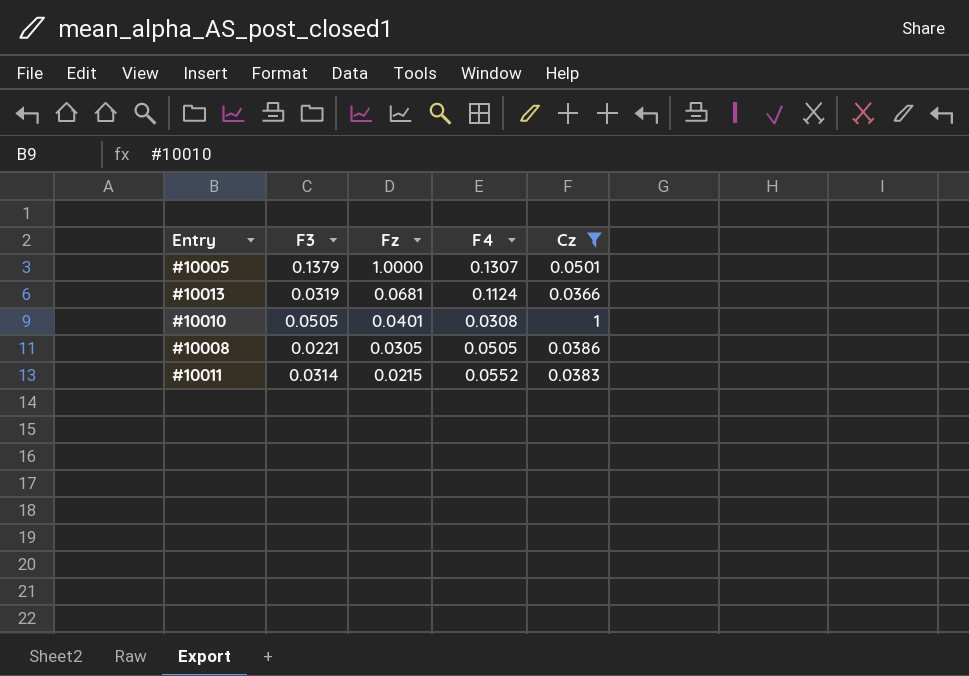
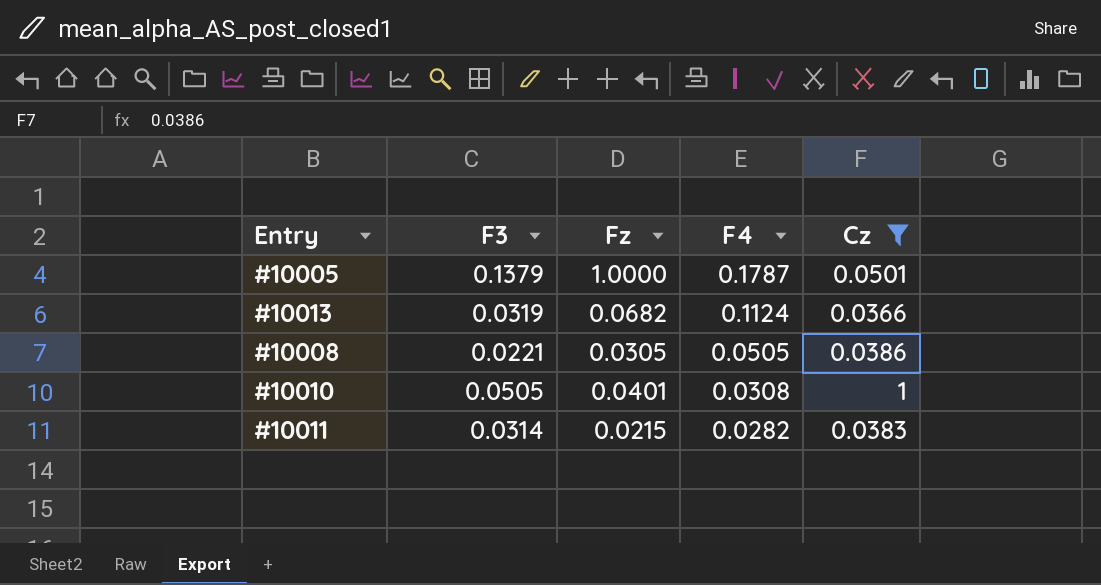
row order: Fz descending -> F4 descending
#10005 | F4: 0.1307 -> 0.1787
#10013 | Fz: 0.0681 -> 0.0682
#10011 | F4: 0.0552 -> 0.0282

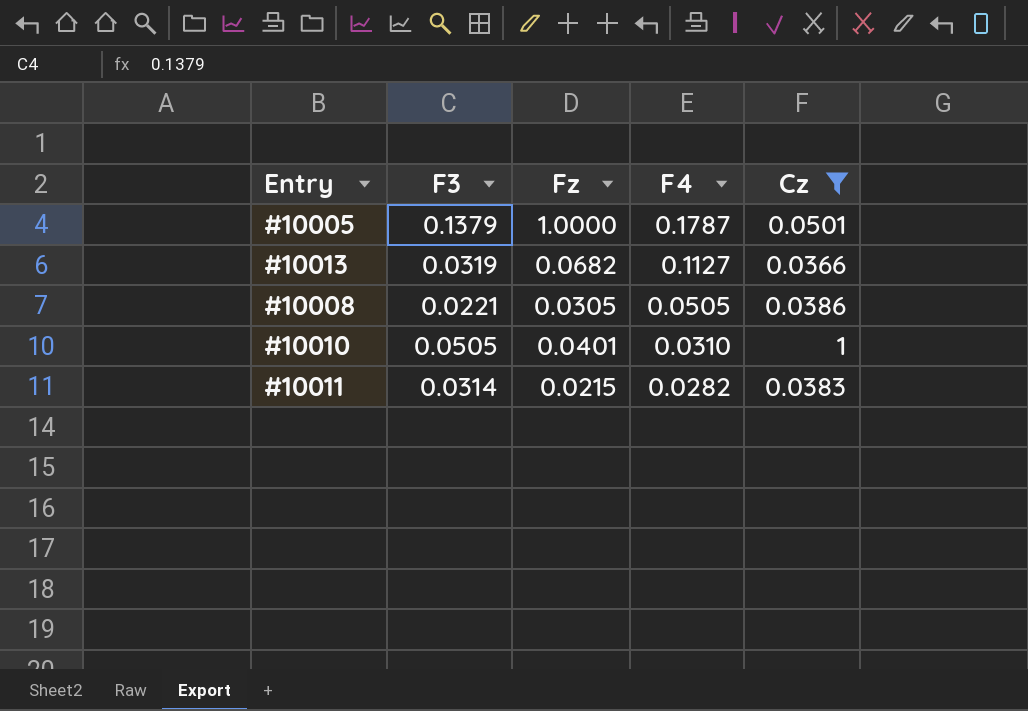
#10013 | F4: 0.1124 -> 0.1127
#10010 | F4: 0.0308 -> 0.0310

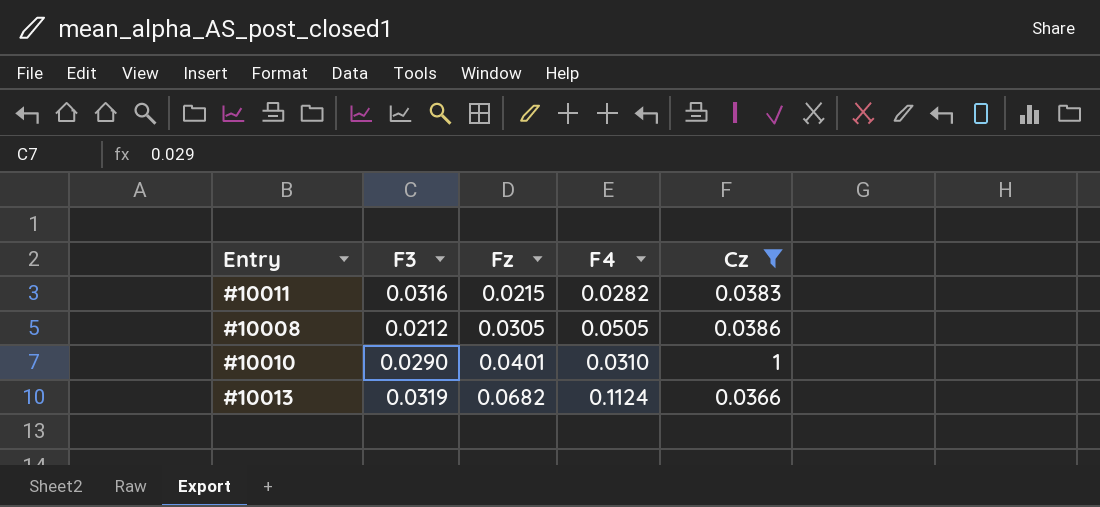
row order: F4 descending -> Fz ascending
row #10005: 0.1379 | 1.0000 | 0.1787 | 0.0501 -> none
#10011 | F3: 0.0314 -> 0.0316
#10008 | F3: 0.0221 -> 0.0212
#10010 | F3: 0.0505 -> 0.0290
#10013 | F4: 0.1127 -> 0.1124

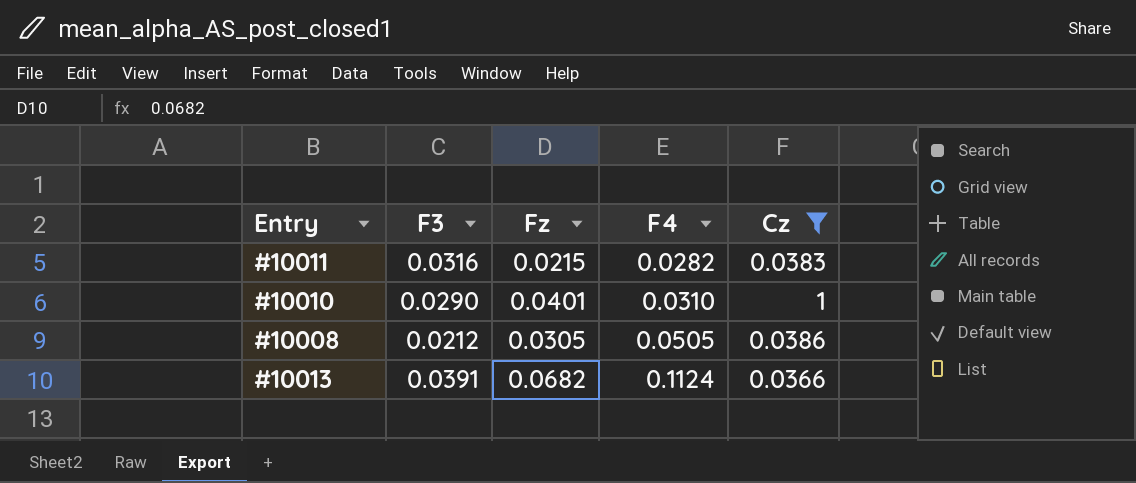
row order: Fz ascending -> F4 ascending
#10013 | F3: 0.0319 -> 0.0391

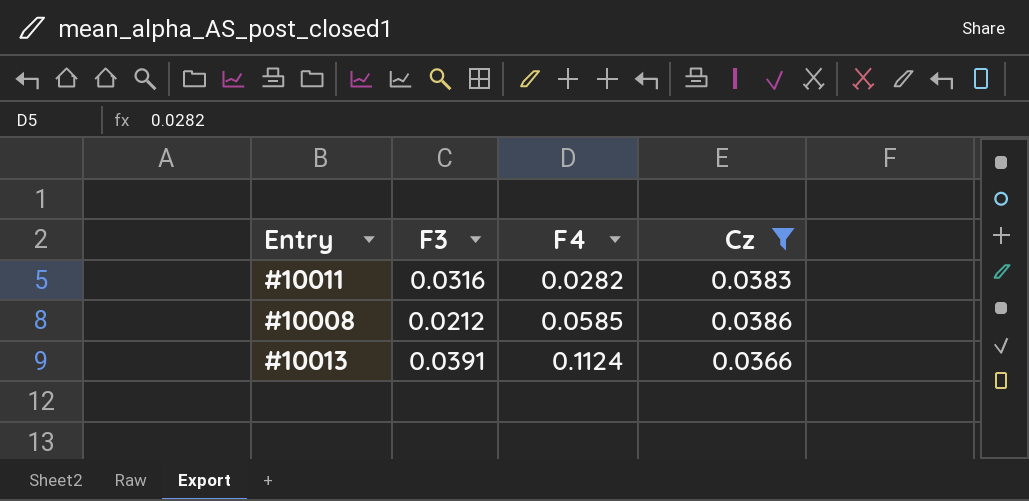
column Fz | position: 3 -> none
row #10010: 0.0290 | 0.0401 | 0.0310 | 1 -> none
#10008 | F4: 0.0505 -> 0.0585

